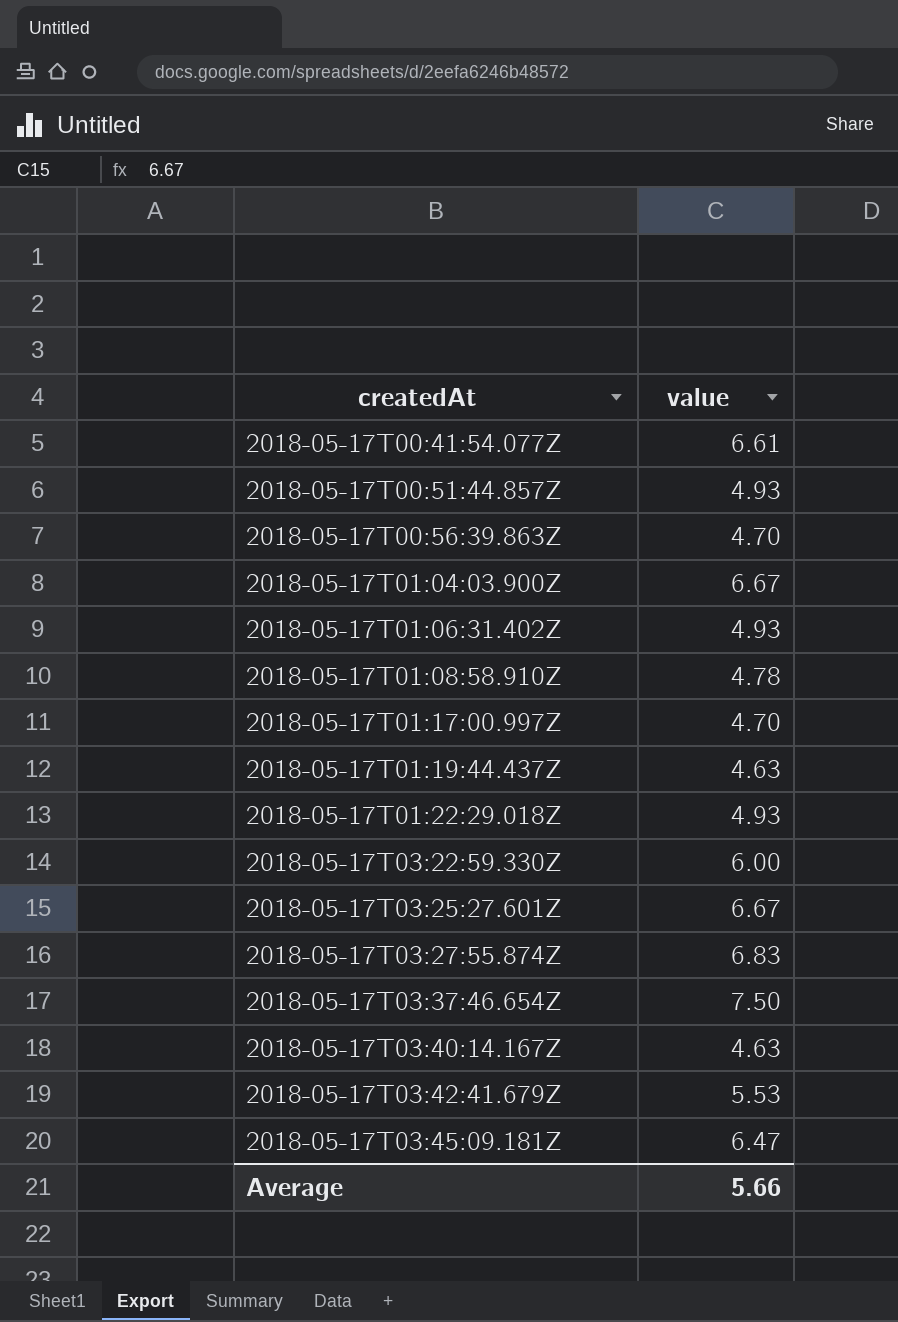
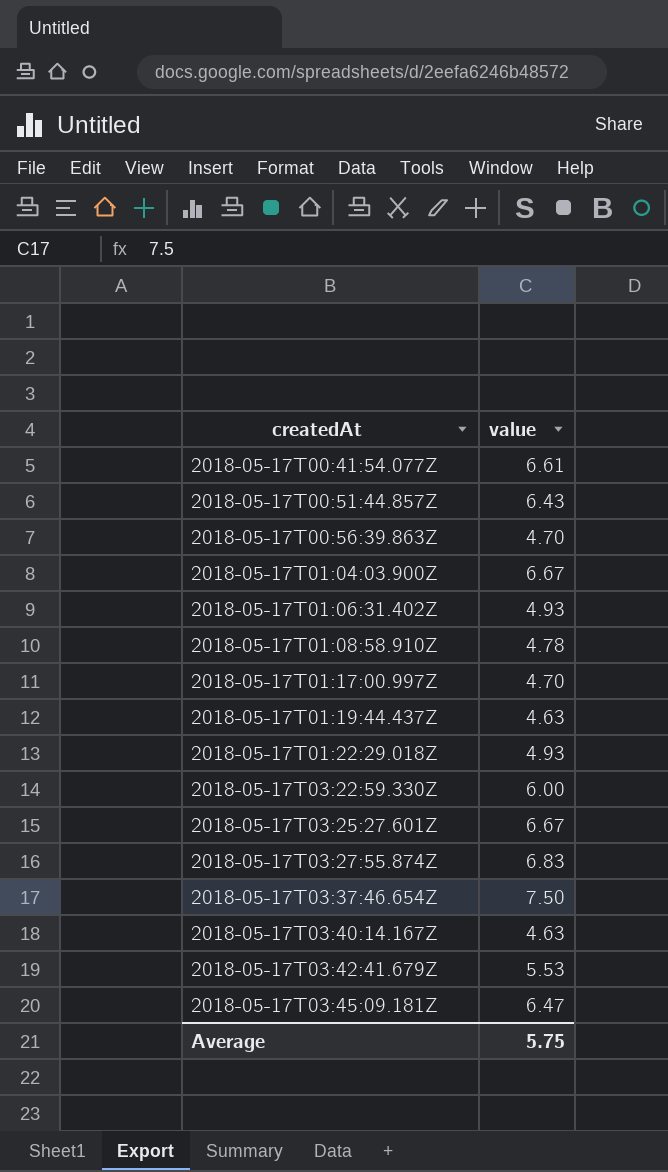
2018-05-17T00:51:44.857Z | value: 4.93 -> 6.43
Average | value: 5.66 -> 5.75

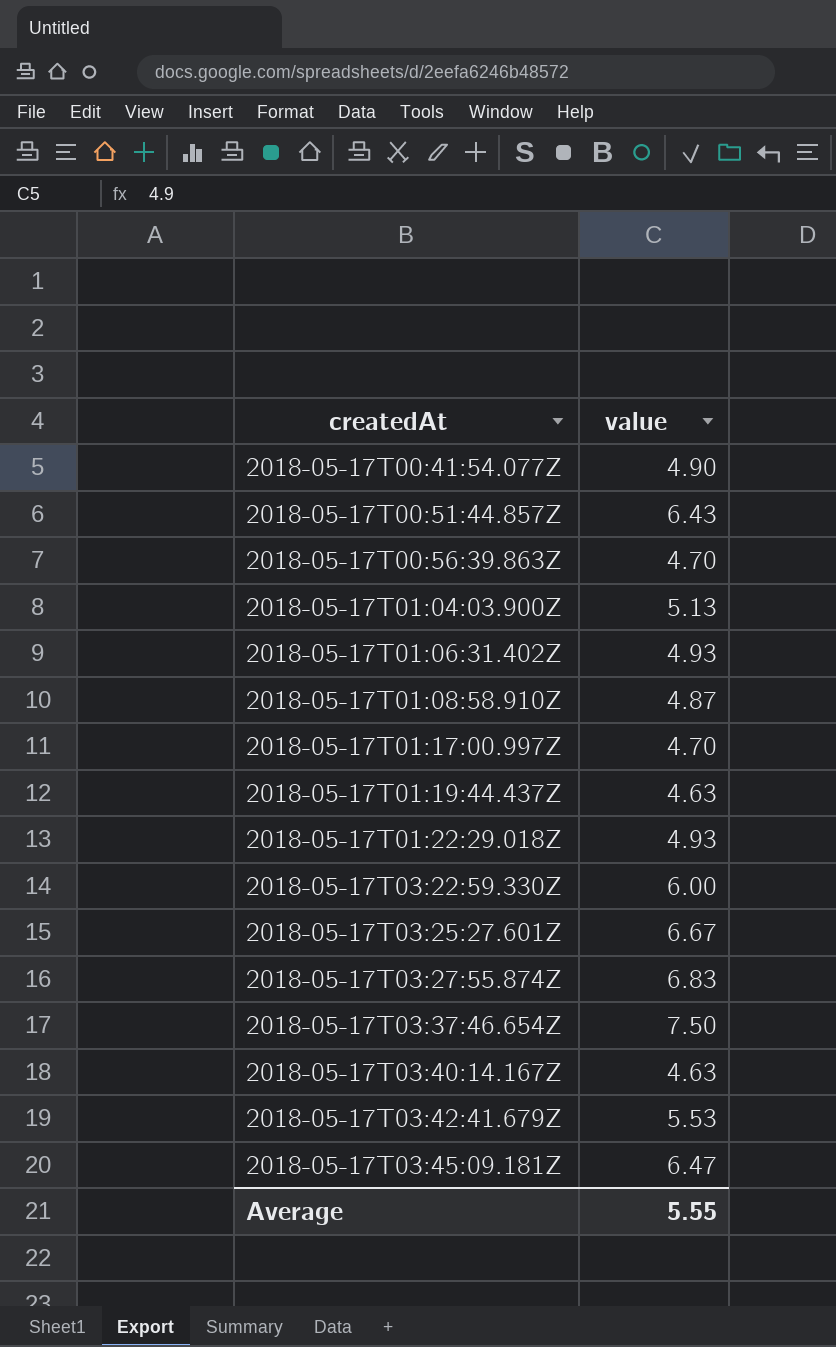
2018-05-17T00:41:54.077Z | value: 6.61 -> 4.90
2018-05-17T01:04:03.900Z | value: 6.67 -> 5.13
2018-05-17T01:08:58.910Z | value: 4.78 -> 4.87
Average | value: 5.75 -> 5.55

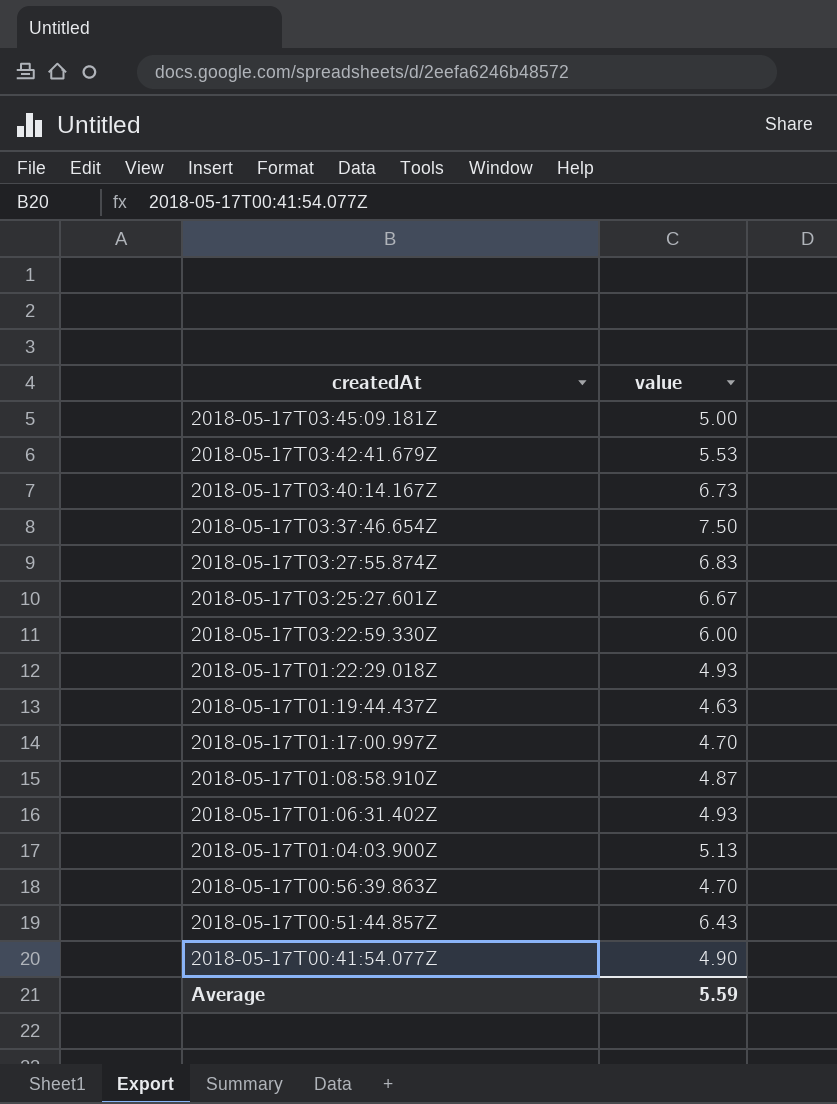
row order: createdAt ascending -> createdAt descending
2018-05-17T03:45:09.181Z | value: 6.47 -> 5.00
2018-05-17T03:40:14.167Z | value: 4.63 -> 6.73
Average | value: 5.55 -> 5.59

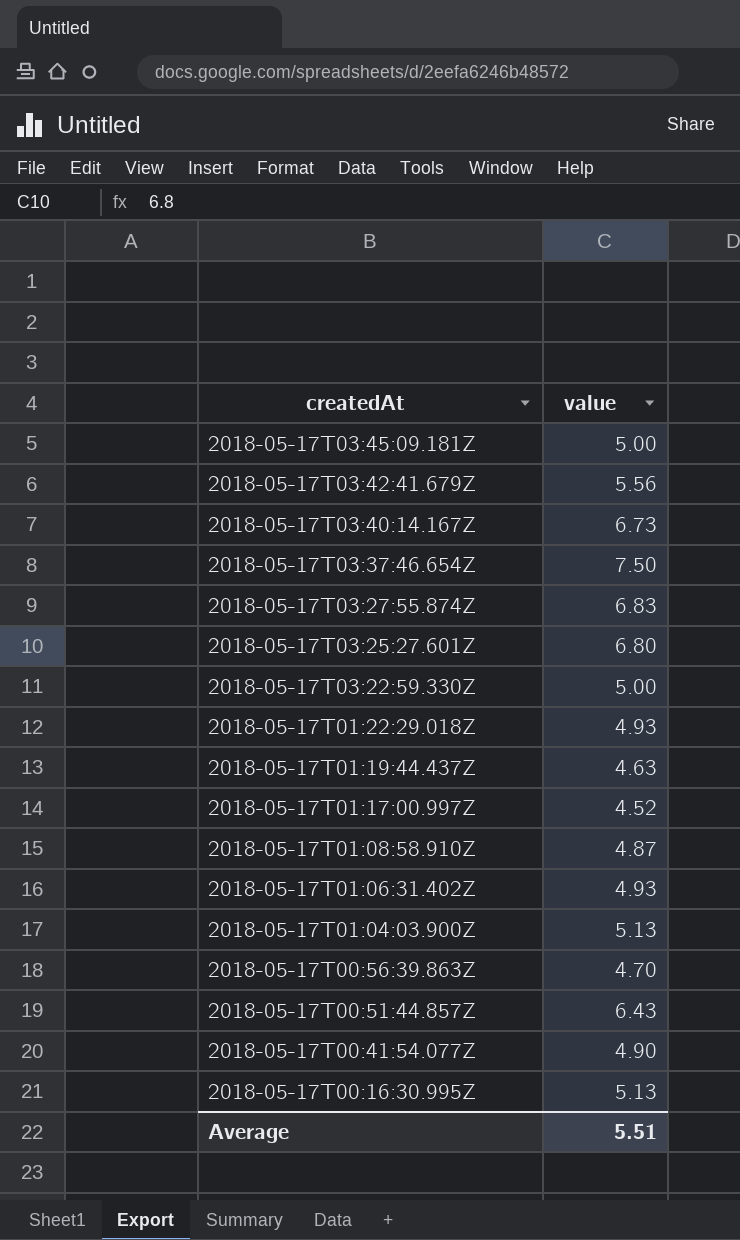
2018-05-17T03:42:41.679Z | value: 5.53 -> 5.56
2018-05-17T03:25:27.601Z | value: 6.67 -> 6.80
2018-05-17T03:22:59.330Z | value: 6.00 -> 5.00
2018-05-17T01:17:00.997Z | value: 4.70 -> 4.52
row 2018-05-17T00:16:30.995Z: none -> 5.13
Average | value: 5.59 -> 5.51

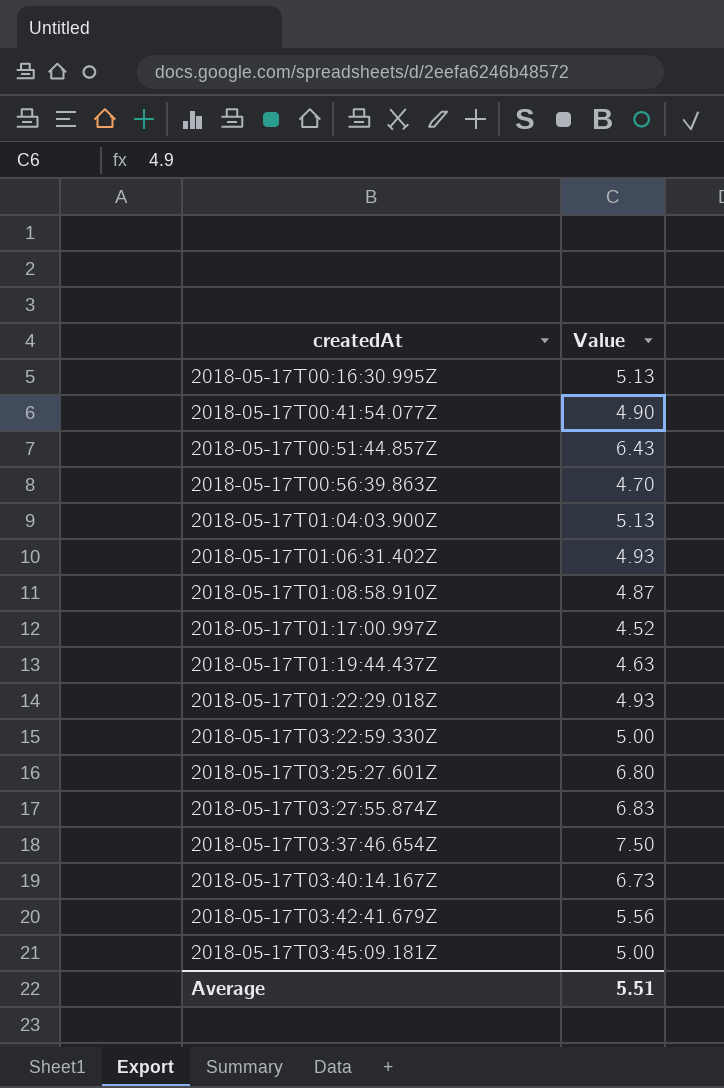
row order: createdAt descending -> createdAt ascending
column name: value -> Value

